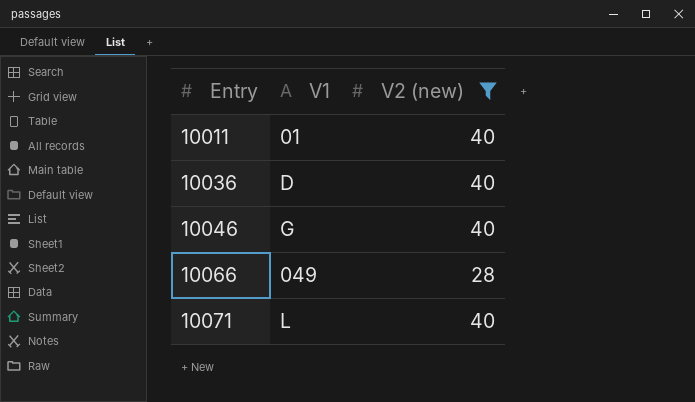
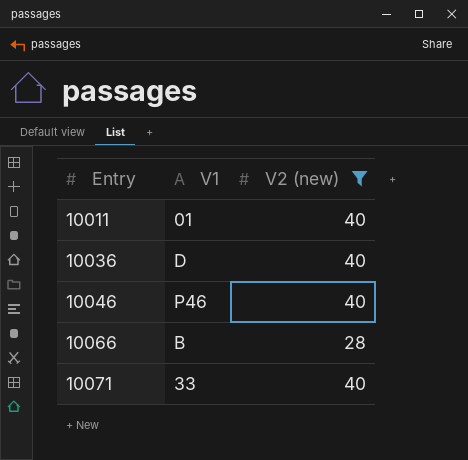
10046 | V1: G -> P46
10066 | V1: 049 -> B
10071 | V1: L -> 33

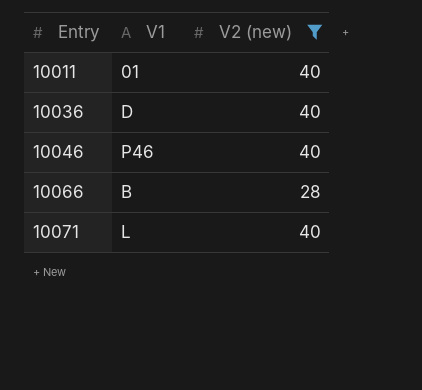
10071 | V1: 33 -> L

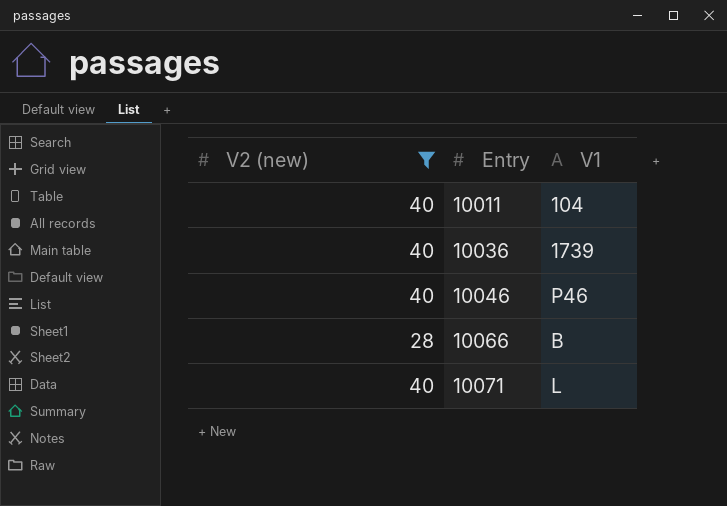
column V2 (new) | position: 3 -> 1
10011 | V1: 01 -> 104
10036 | V1: D -> 1739

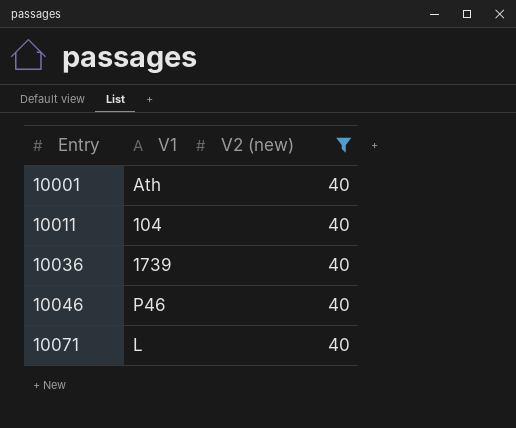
column V2 (new) | position: 1 -> 3
row 10066: 28 | B -> none
row 10001: none -> Ath | 40

